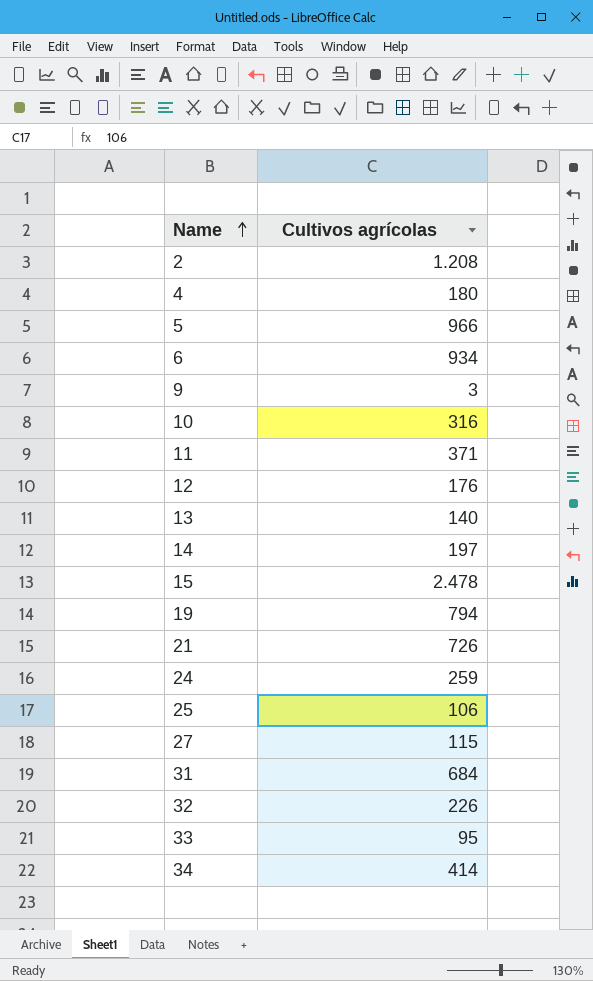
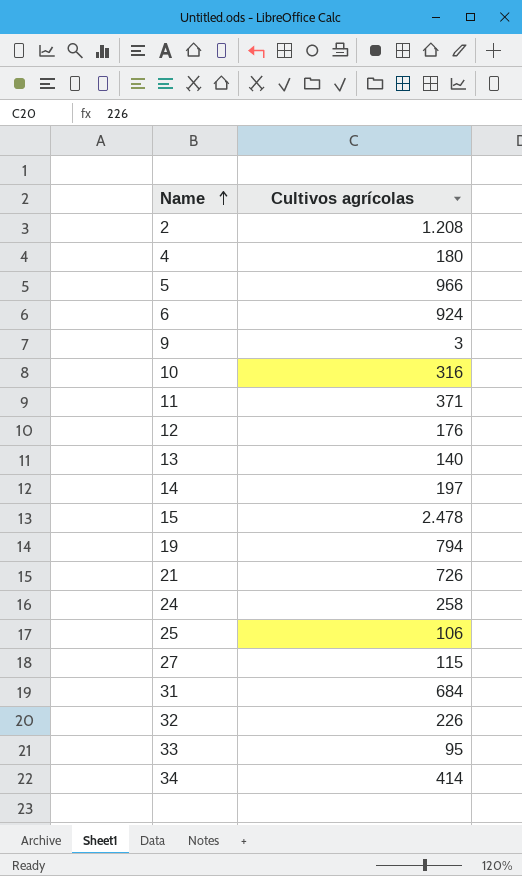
6 | Cultivos agrícolas: 934 -> 924
24 | Cultivos agrícolas: 259 -> 258

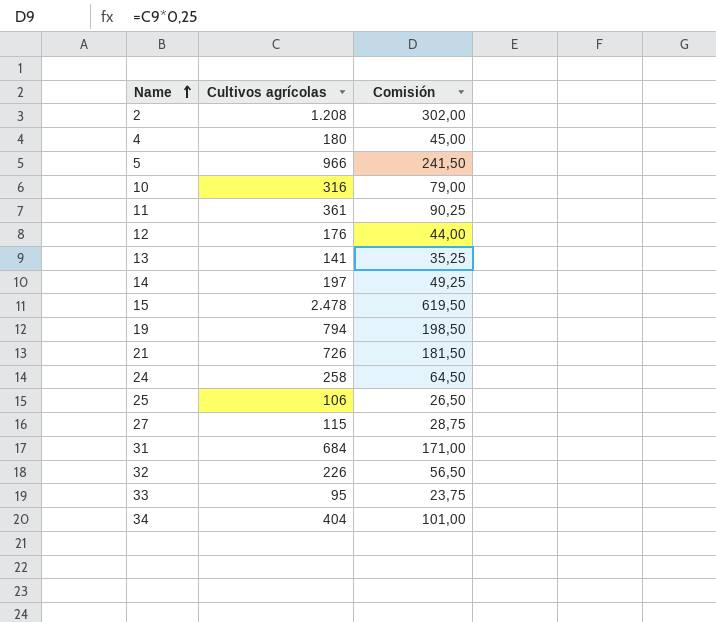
column Comisión | formula: none -> [Cultivos agrícolas] * 0,25
row 6: 924 -> none
row 9: 3 -> none
11 | Cultivos agrícolas: 371 -> 361
13 | Cultivos agrícolas: 140 -> 141
34 | Cultivos agrícolas: 414 -> 404

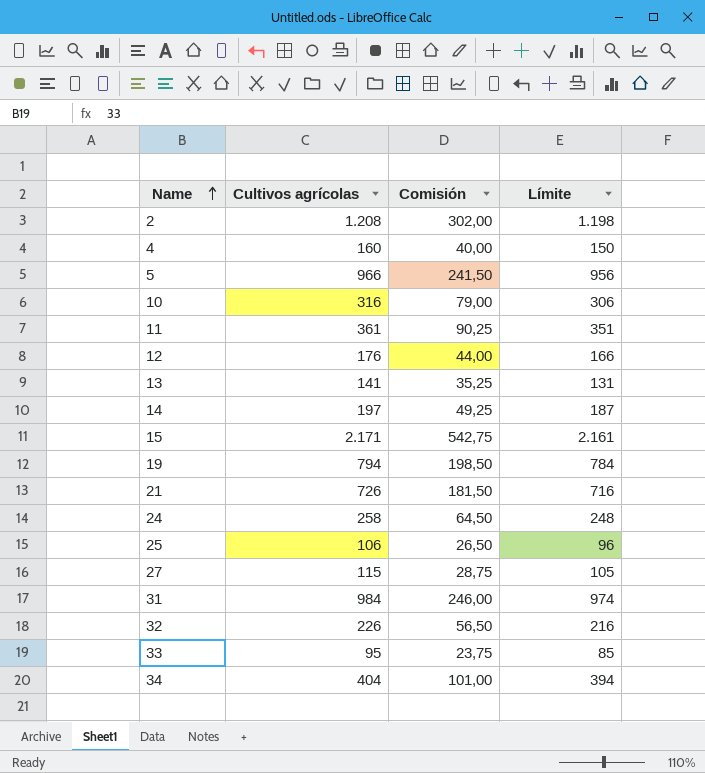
column Límite | formula: none -> [Cultivos agrícolas] - 10
4 | Cultivos agrícolas: 180 -> 160
4 | Comisión: 45,00 -> 40,00
15 | Cultivos agrícolas: 2.478 -> 2.171
15 | Comisión: 619,50 -> 542,75
31 | Cultivos agrícolas: 684 -> 984
31 | Comisión: 171,00 -> 246,00

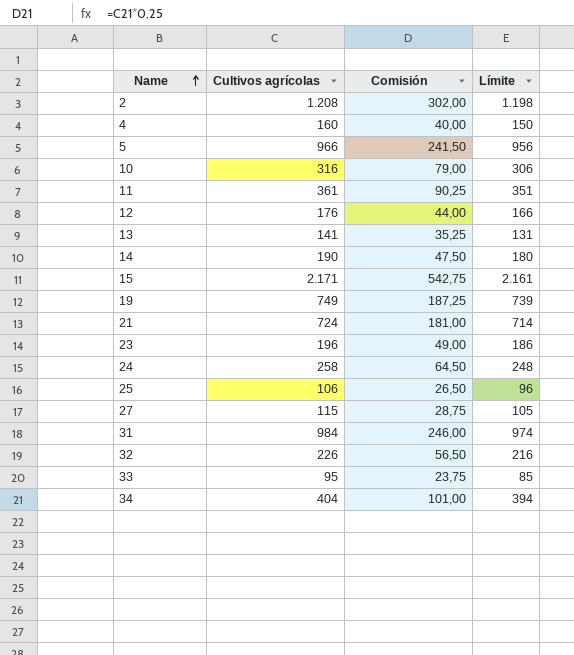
14 | Cultivos agrícolas: 197 -> 190
14 | Comisión: 49,25 -> 47,50
14 | Límite: 187 -> 180
19 | Cultivos agrícolas: 794 -> 749
19 | Comisión: 198,50 -> 187,25
19 | Límite: 784 -> 739
21 | Cultivos agrícolas: 726 -> 724
21 | Comisión: 181,50 -> 181,00
21 | Límite: 716 -> 714
row 23: none -> 196 | 49,00 | 186

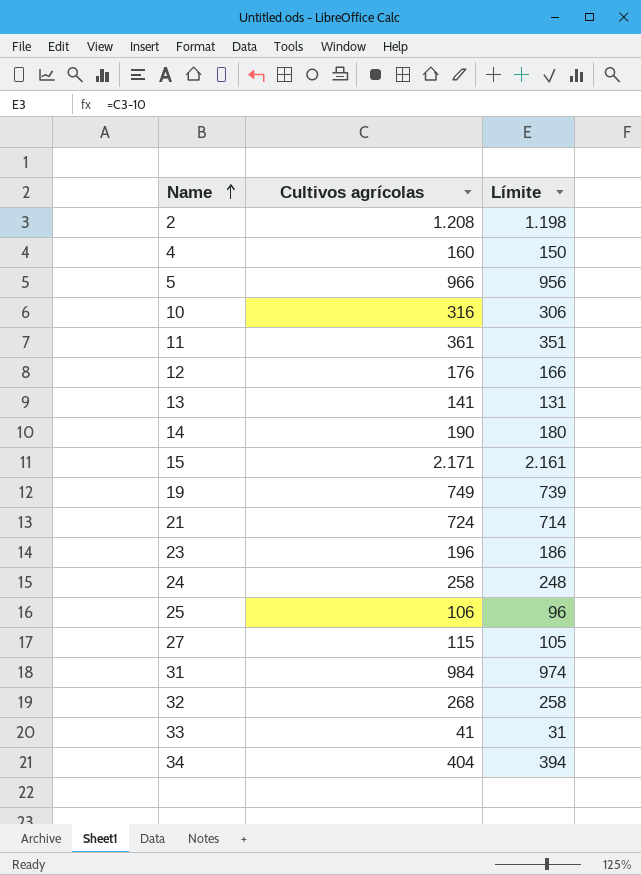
column Comisión | formula: [Cultivos agrícolas] * 0,25 -> none
32 | Cultivos agrícolas: 226 -> 268
32 | Límite: 216 -> 258
33 | Cultivos agrícolas: 95 -> 41
33 | Límite: 85 -> 31

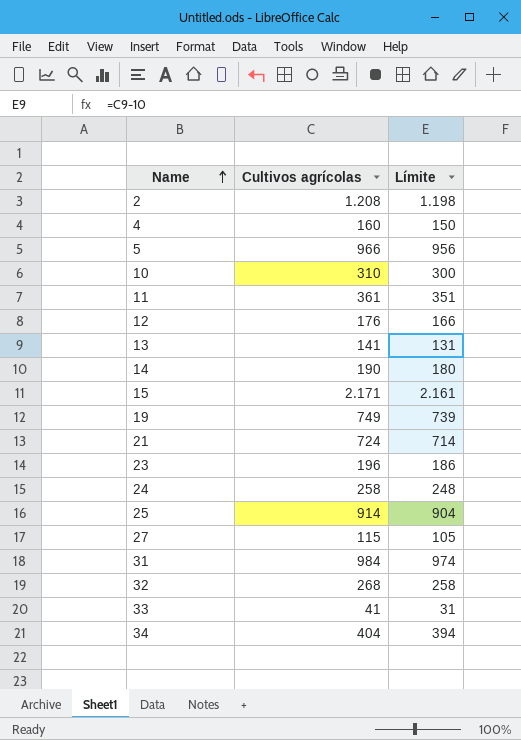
10 | Cultivos agrícolas: 316 -> 310
10 | Límite: 306 -> 300
25 | Cultivos agrícolas: 106 -> 914
25 | Límite: 96 -> 904

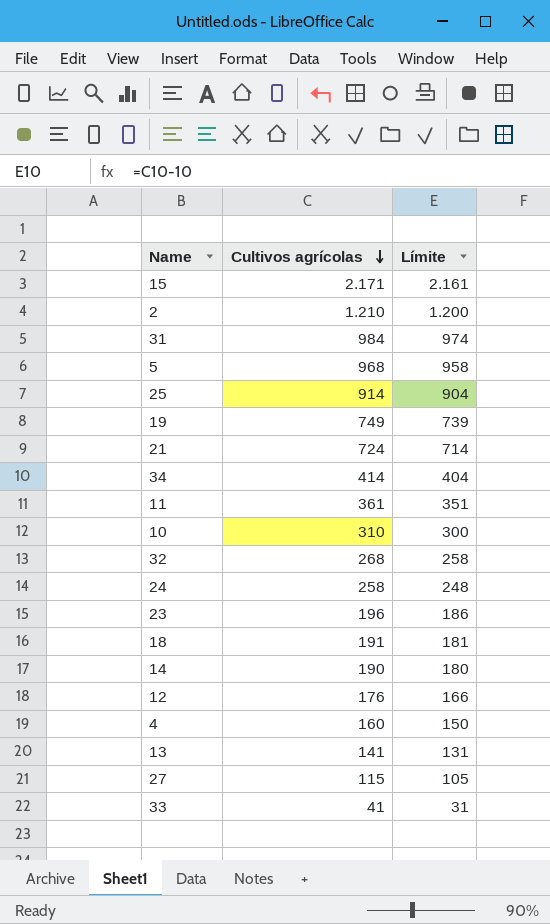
row order: Name ascending -> Cultivos agrícolas descending
2 | Cultivos agrícolas: 1.208 -> 1.210
2 | Límite: 1.198 -> 1.200
5 | Cultivos agrícolas: 966 -> 968
5 | Límite: 956 -> 958
34 | Cultivos agrícolas: 404 -> 414
34 | Límite: 394 -> 404
row 18: none -> 191 | 181

